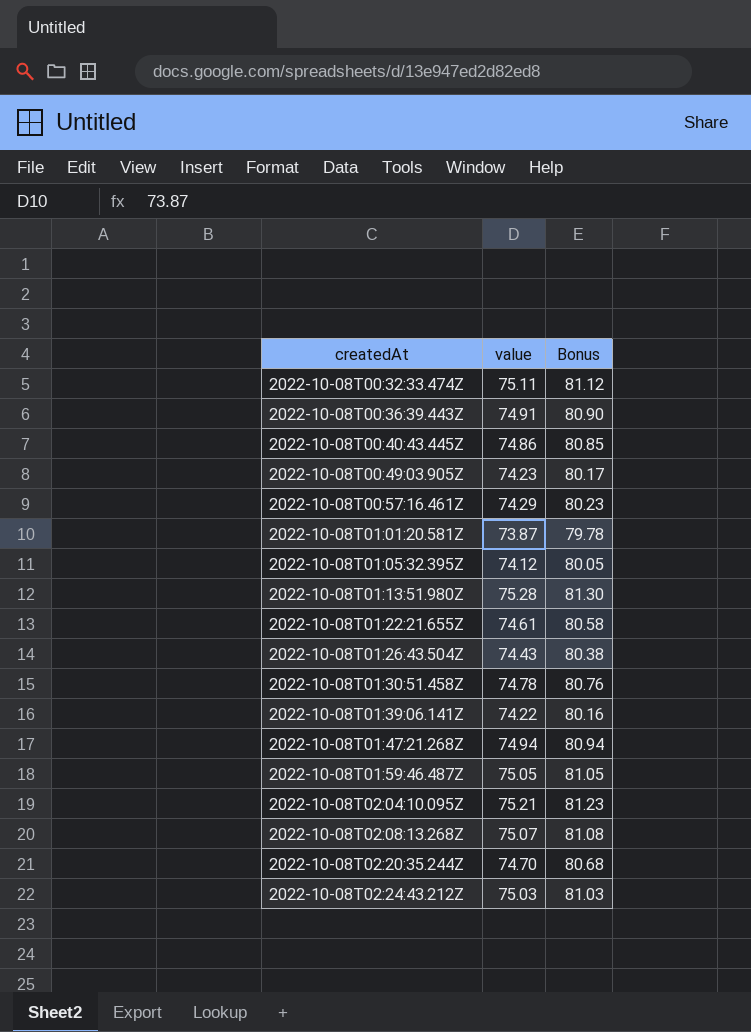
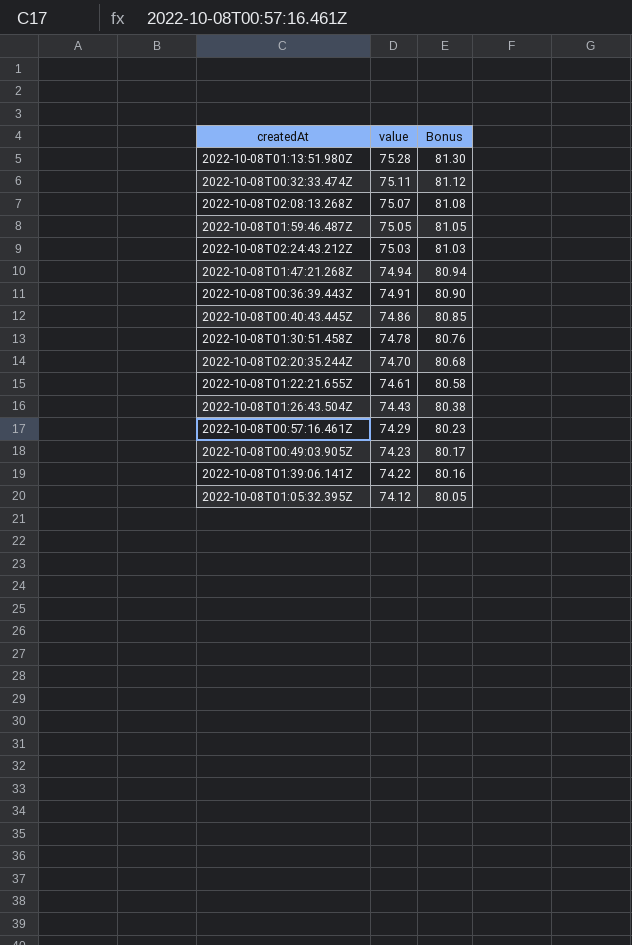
row order: createdAt ascending -> value descending
row 2022-10-08T01:01:20.581Z: 73.87 | 79.78 -> none
row 2022-10-08T02:04:10.095Z: 75.21 | 81.23 -> none

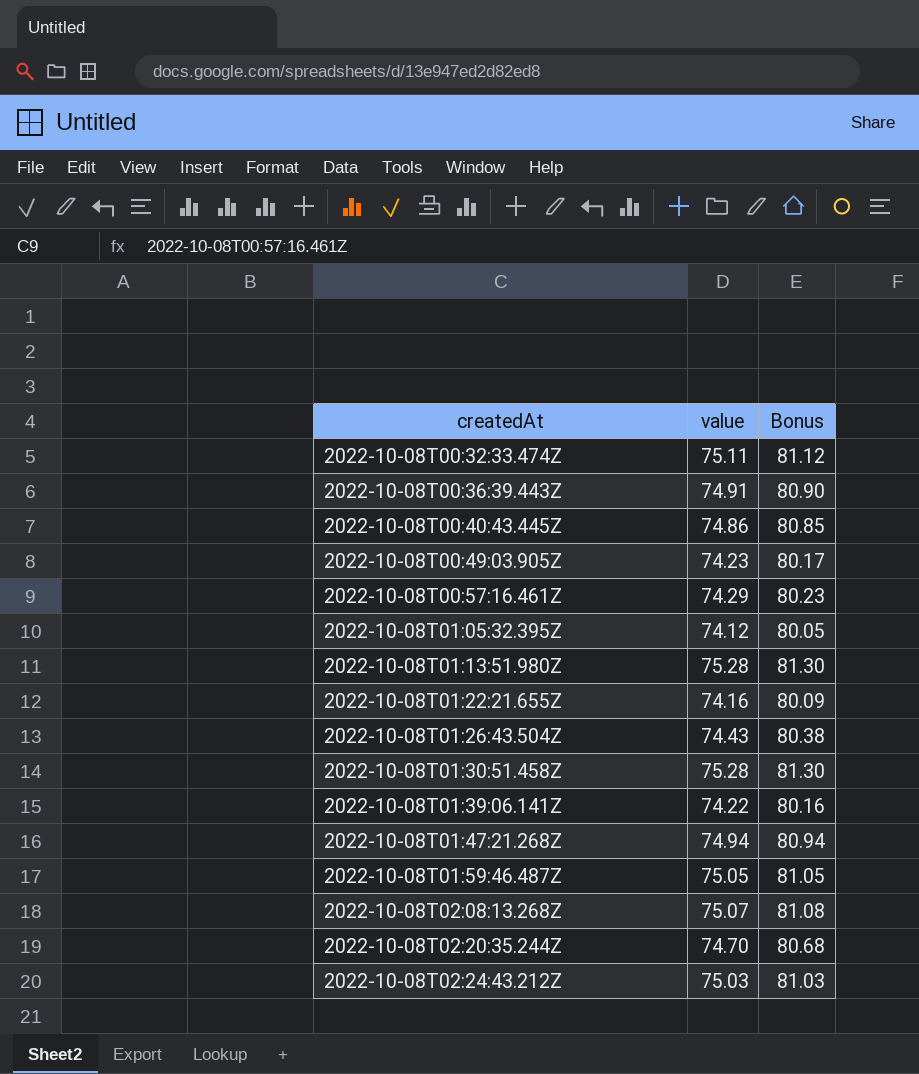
row order: value descending -> createdAt ascending
2022-10-08T01:22:21.655Z | value: 74.61 -> 74.16
2022-10-08T01:22:21.655Z | Bonus: 80.58 -> 80.09
2022-10-08T01:30:51.458Z | value: 74.78 -> 75.28
2022-10-08T01:30:51.458Z | Bonus: 80.76 -> 81.30

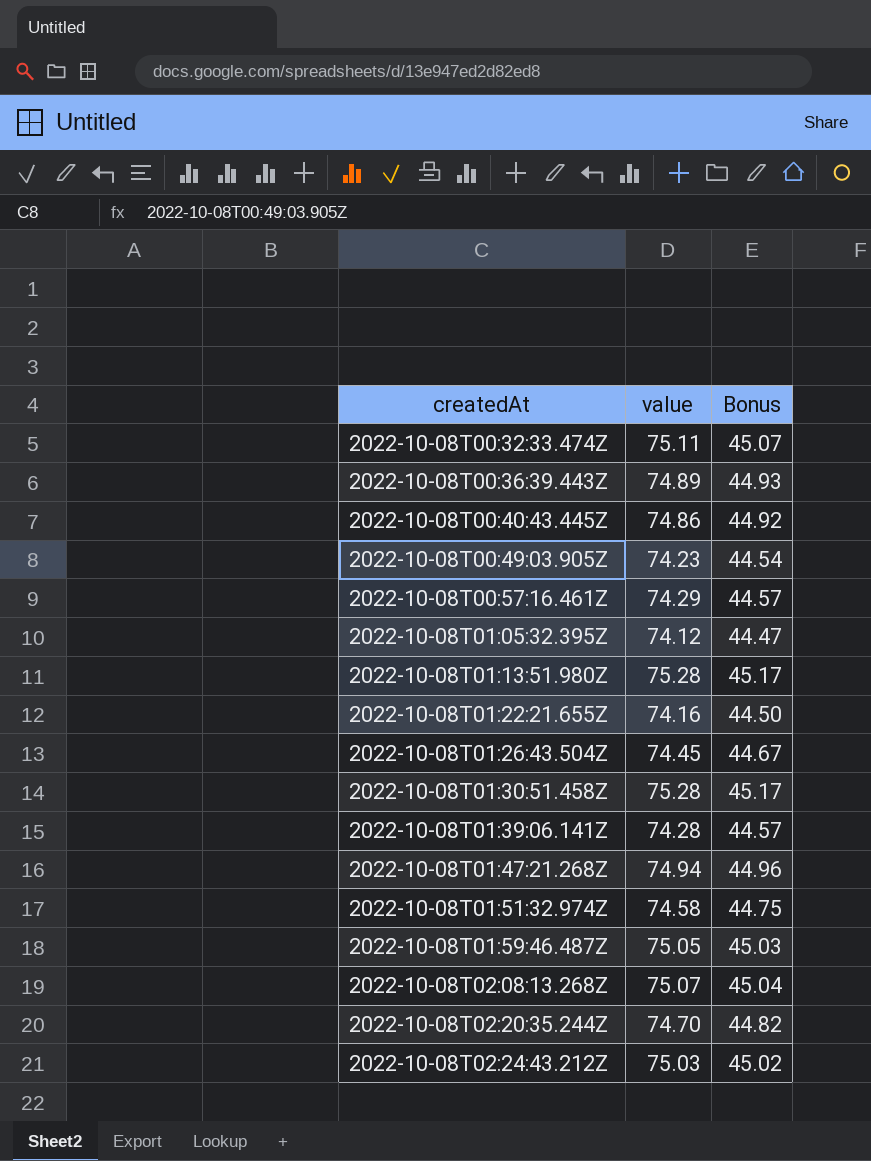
column Bonus | formula: [value] * 1.08 -> [value] * 0.6
2022-10-08T00:36:39.443Z | value: 74.91 -> 74.89
2022-10-08T01:26:43.504Z | value: 74.43 -> 74.45
2022-10-08T01:39:06.141Z | value: 74.22 -> 74.28
row 2022-10-08T01:51:32.974Z: none -> 74.58 | 44.75

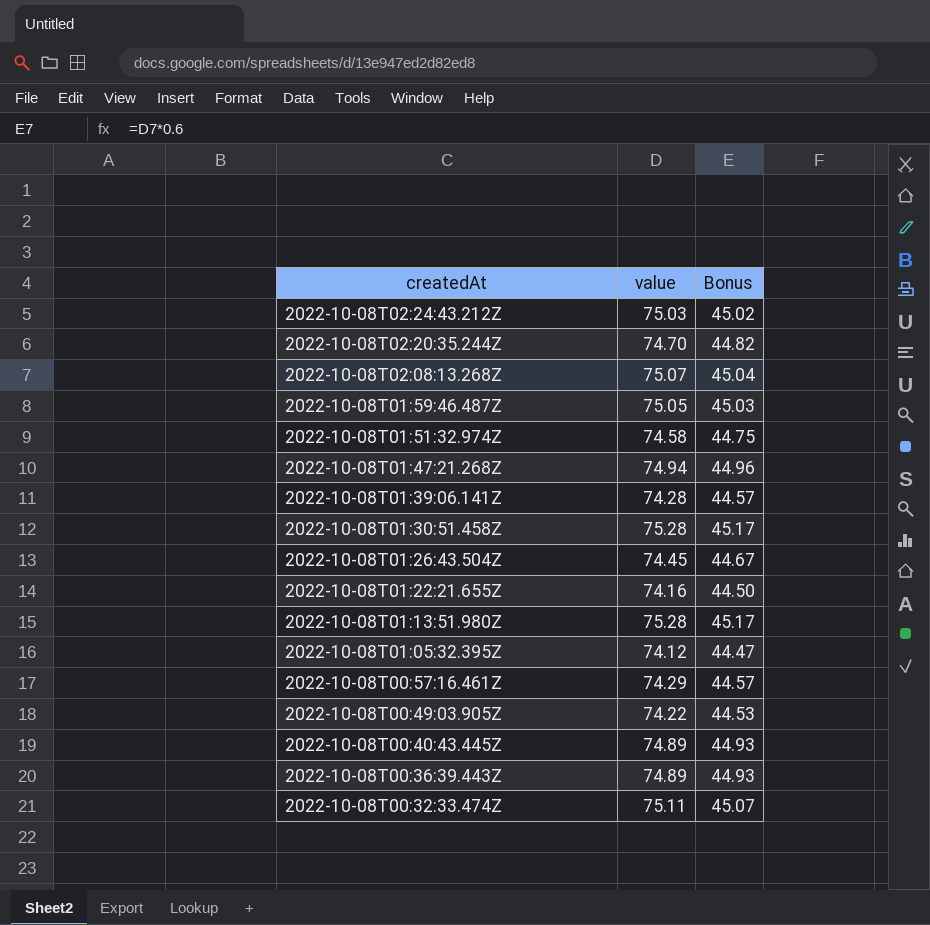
row order: createdAt ascending -> createdAt descending
2022-10-08T00:49:03.905Z | value: 74.23 -> 74.22
2022-10-08T00:49:03.905Z | Bonus: 44.54 -> 44.53
2022-10-08T00:40:43.445Z | value: 74.86 -> 74.89
2022-10-08T00:40:43.445Z | Bonus: 44.92 -> 44.93

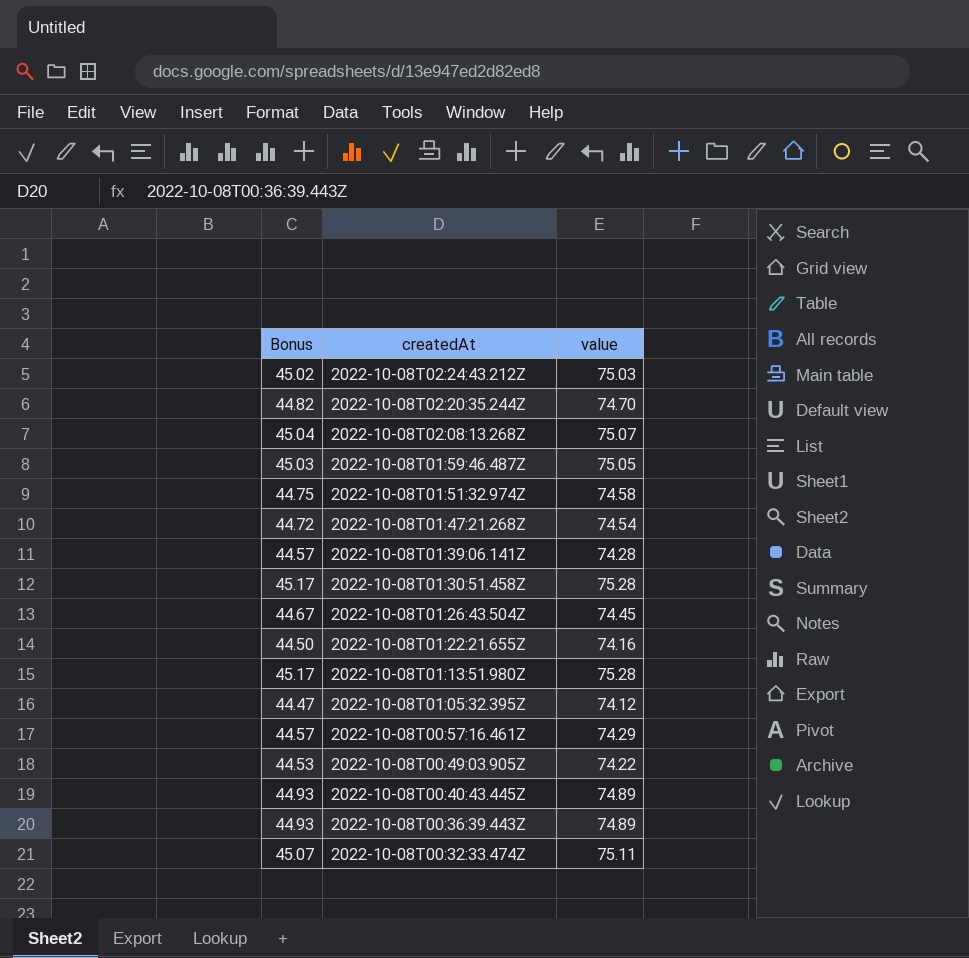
column Bonus | position: 3 -> 1
2022-10-08T01:47:21.268Z | Bonus: 44.96 -> 44.72
2022-10-08T01:47:21.268Z | value: 74.94 -> 74.54

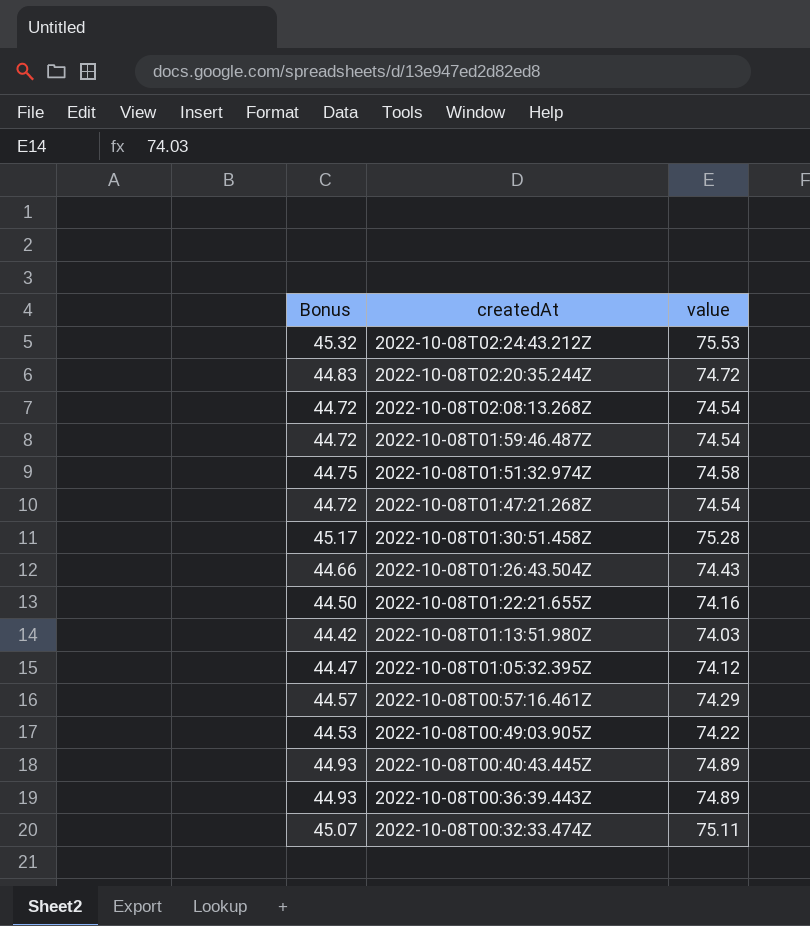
row 2022-10-08T01:39:06.141Z: 44.57 | 74.28 -> none
2022-10-08T02:24:43.212Z | Bonus: 45.02 -> 45.32
2022-10-08T02:24:43.212Z | value: 75.03 -> 75.53
2022-10-08T02:20:35.244Z | Bonus: 44.82 -> 44.83
2022-10-08T02:20:35.244Z | value: 74.70 -> 74.72
2022-10-08T02:08:13.268Z | Bonus: 45.04 -> 44.72
2022-10-08T02:08:13.268Z | value: 75.07 -> 74.54
2022-10-08T01:59:46.487Z | Bonus: 45.03 -> 44.72
2022-10-08T01:59:46.487Z | value: 75.05 -> 74.54
2022-10-08T01:26:43.504Z | Bonus: 44.67 -> 44.66
2022-10-08T01:26:43.504Z | value: 74.45 -> 74.43
2022-10-08T01:13:51.980Z | Bonus: 45.17 -> 44.42
2022-10-08T01:13:51.980Z | value: 75.28 -> 74.03

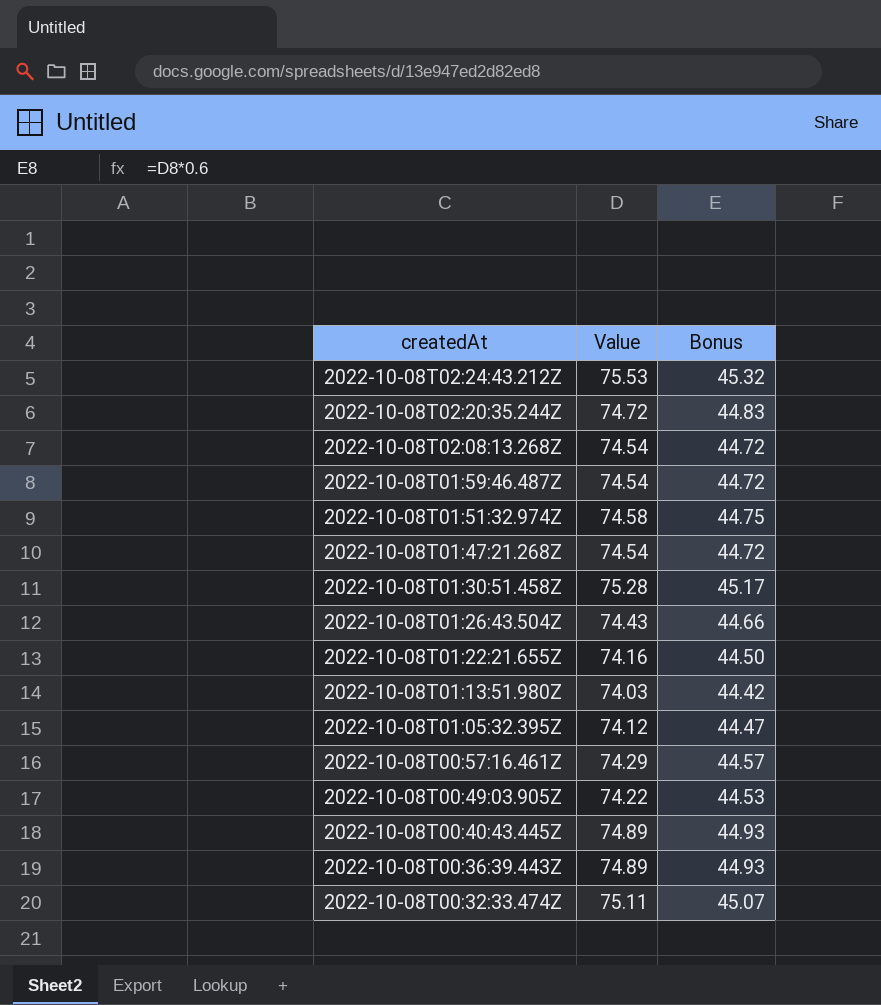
column name: value -> Value
column Bonus | position: 1 -> 3

